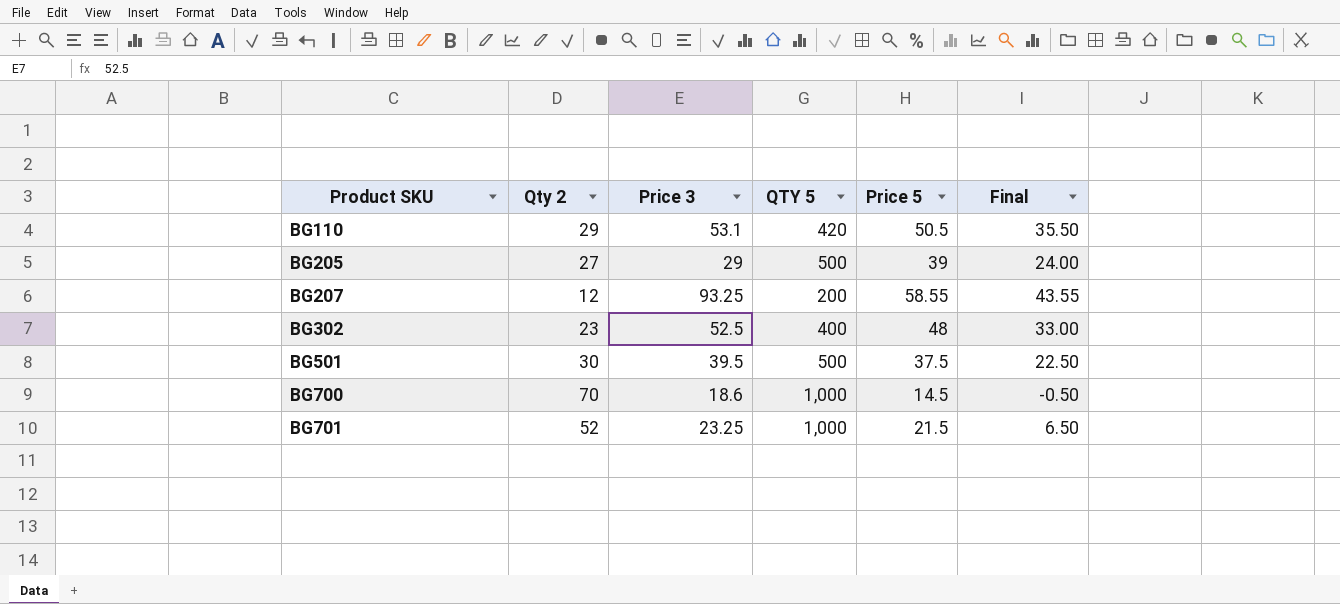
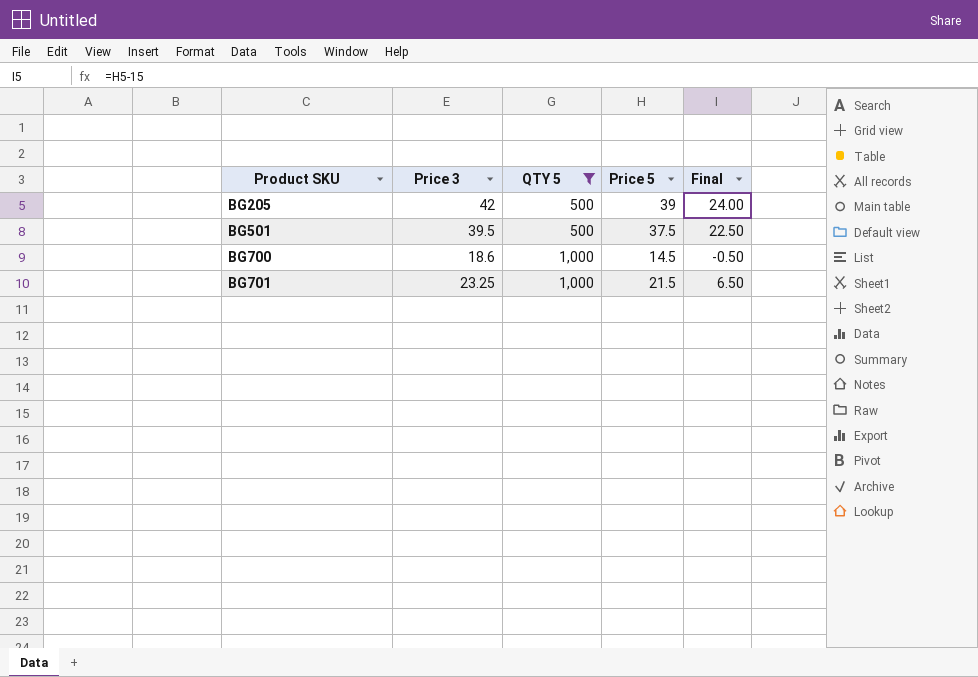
filter: none -> QTY 5 >= 500
column Qty 2 | position: 2 -> none
BG205 | Price 3: 29 -> 42

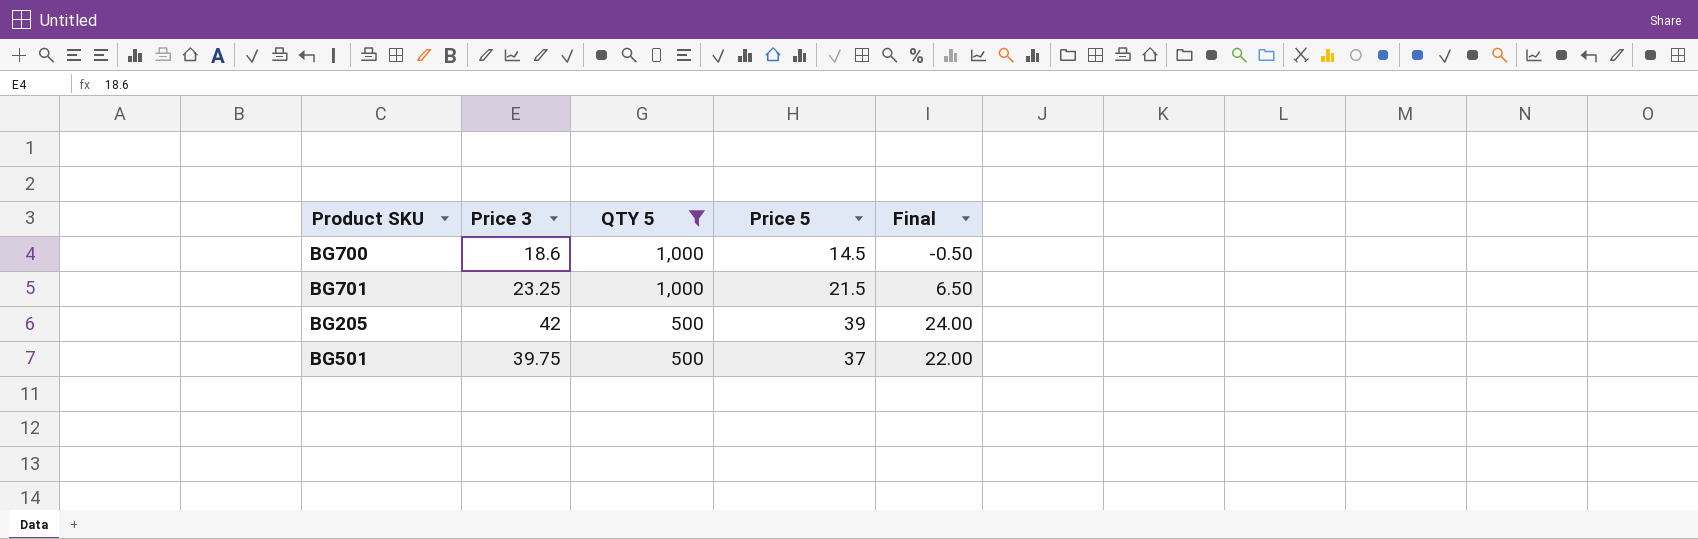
row order: Product SKU ascending -> QTY 5 descending
BG501 | Price 3: 39.5 -> 39.75
BG501 | Price 5: 37.5 -> 37
BG501 | Final: 22.50 -> 22.00

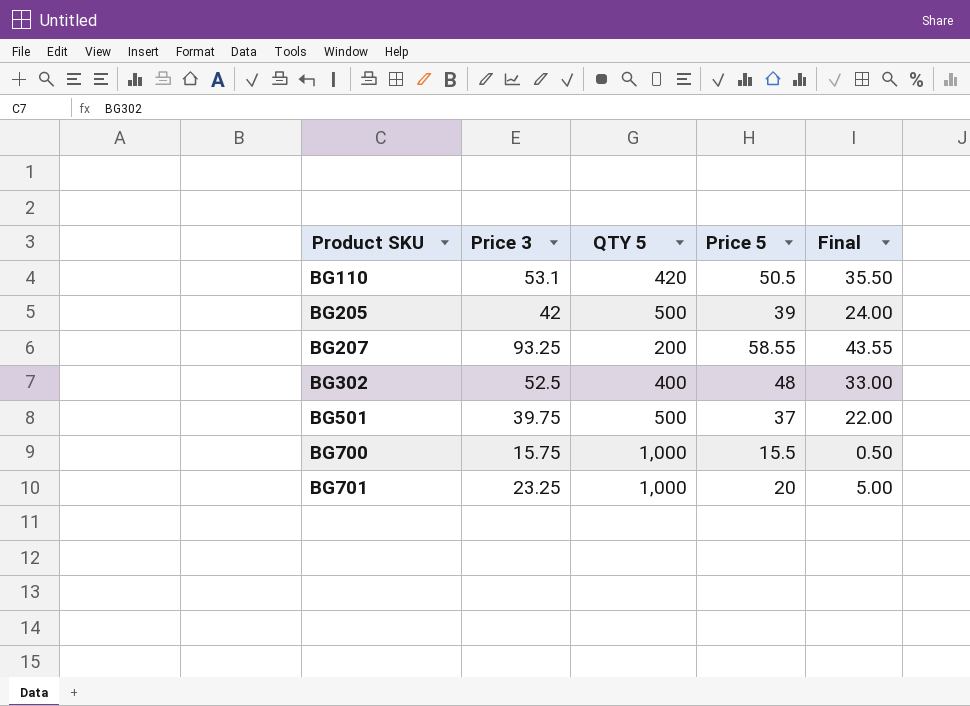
filter: QTY 5 >= 500 -> none
row order: QTY 5 descending -> Product SKU ascending
BG700 | Price 3: 18.6 -> 15.75
BG700 | Price 5: 14.5 -> 15.5
BG700 | Final: -0.50 -> 0.50
BG701 | Price 5: 21.5 -> 20
BG701 | Final: 6.50 -> 5.00

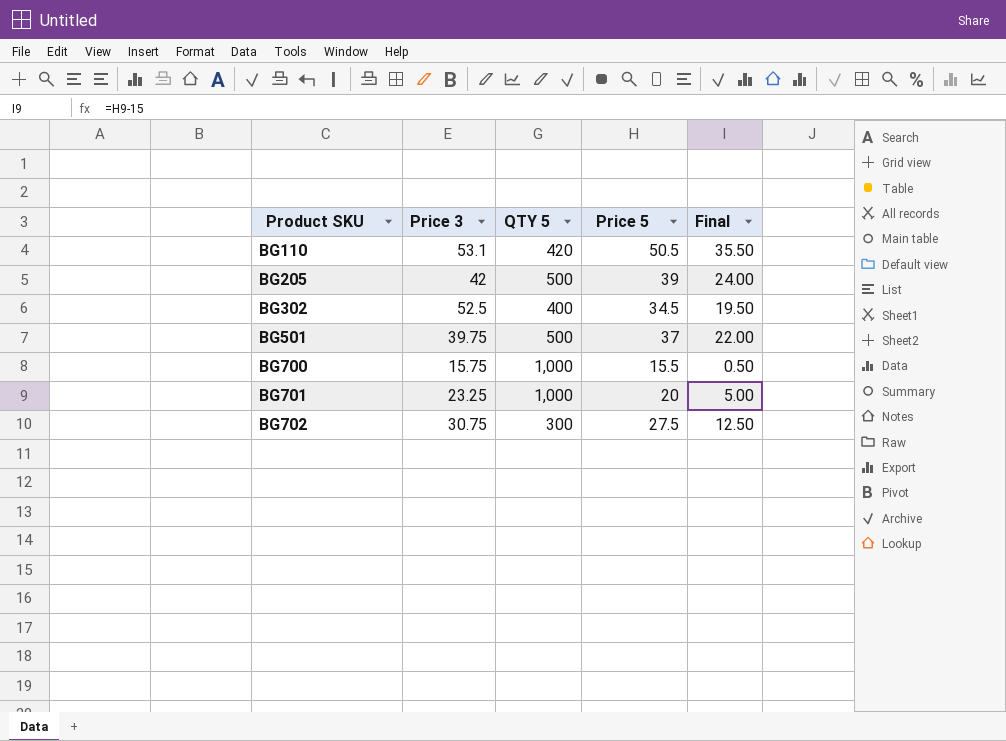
row BG207: 93.25 | 200 | 58.55 | 43.55 -> none
BG302 | Price 5: 48 -> 34.5
BG302 | Final: 33.00 -> 19.50
row BG702: none -> 30.75 | 300 | 27.5 | 12.50

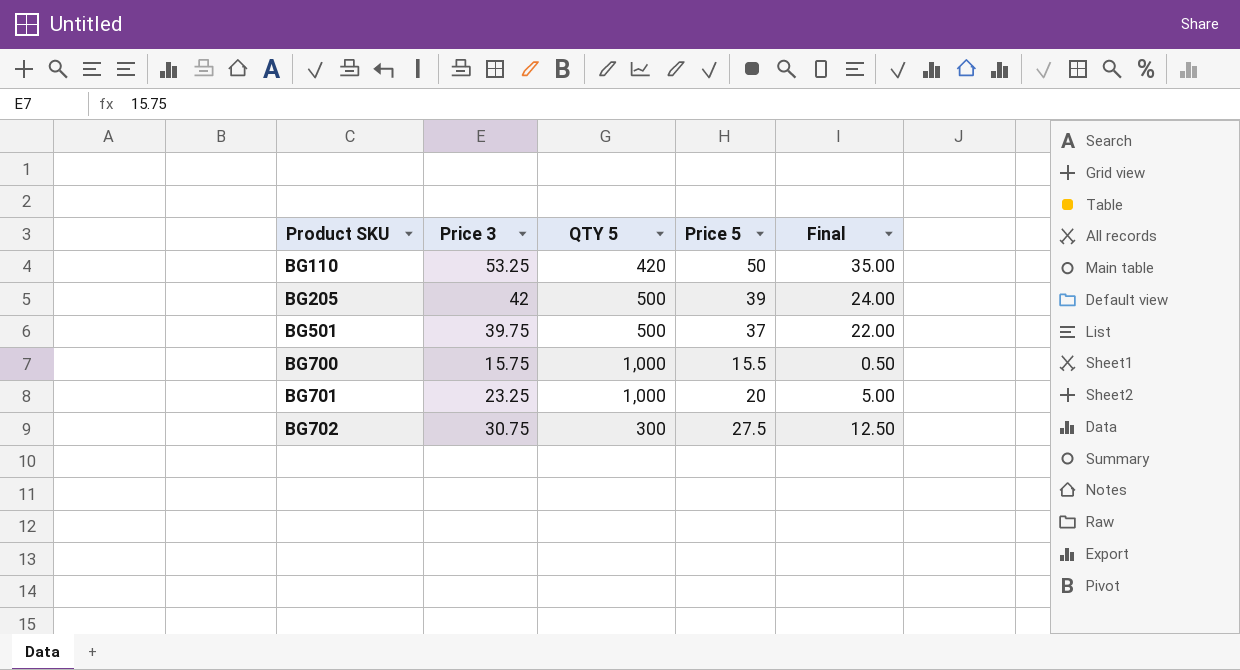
row BG302: 52.5 | 400 | 34.5 | 19.50 -> none
BG110 | Price 3: 53.1 -> 53.25
BG110 | Price 5: 50.5 -> 50
BG110 | Final: 35.50 -> 35.00

